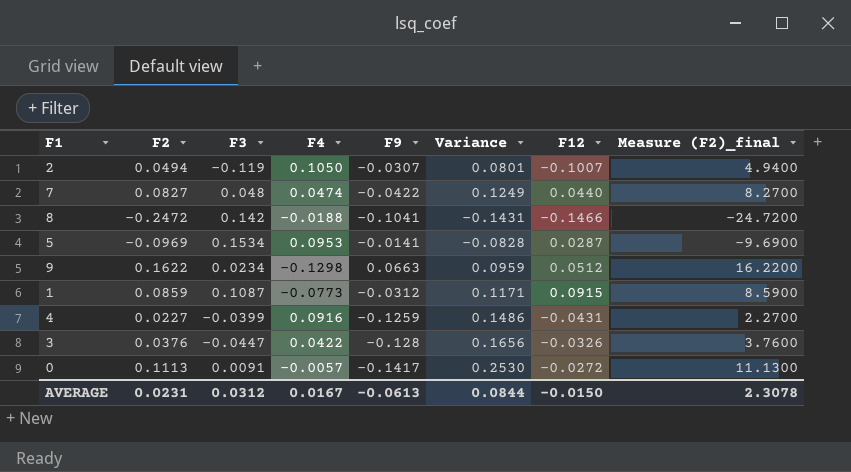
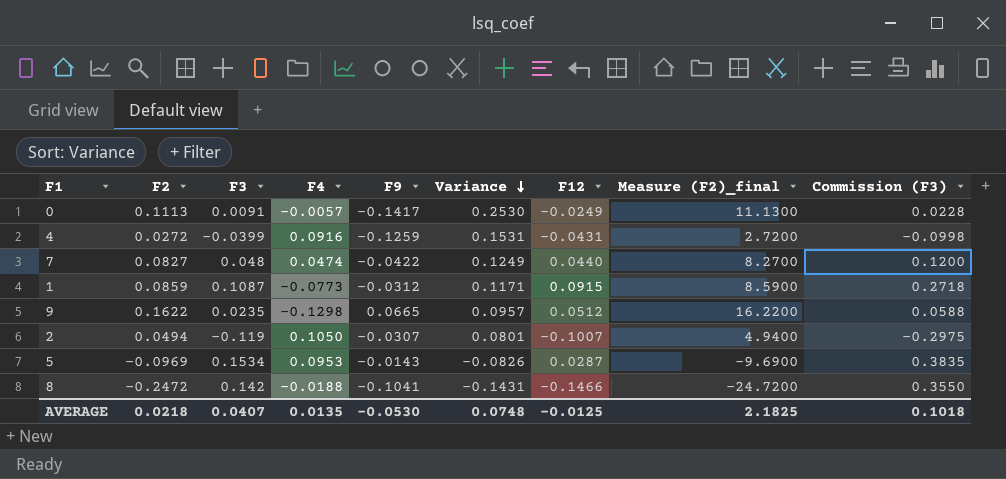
row order: none -> Variance descending
column Commission (F3) | formula: none -> [F3] * 2.5
row 3: 0.0376 | -0.0447 | 0.0422 | -0.128 | 0.1656 | -0.0326 | 3.7600 -> none
0 | F12: -0.0272 -> -0.0249
4 | F2: 0.0227 -> 0.0272
4 | Variance: 0.1486 -> 0.1531
4 | Measure (F2)_final: 2.2700 -> 2.7200
9 | F3: 0.0234 -> 0.0235
9 | F9: 0.0663 -> 0.0665
9 | Variance: 0.0959 -> 0.0957
5 | F9: -0.0141 -> -0.0143
5 | Variance: -0.0828 -> -0.0826
AVERAGE | F2: 0.0231 -> 0.0218
AVERAGE | F3: 0.0312 -> 0.0407
AVERAGE | F4: 0.0167 -> 0.0135
AVERAGE | F9: -0.0613 -> -0.0530
AVERAGE | Variance: 0.0844 -> 0.0748
AVERAGE | F12: -0.0150 -> -0.0125
AVERAGE | Measure (F2)_final: 2.3078 -> 2.1825

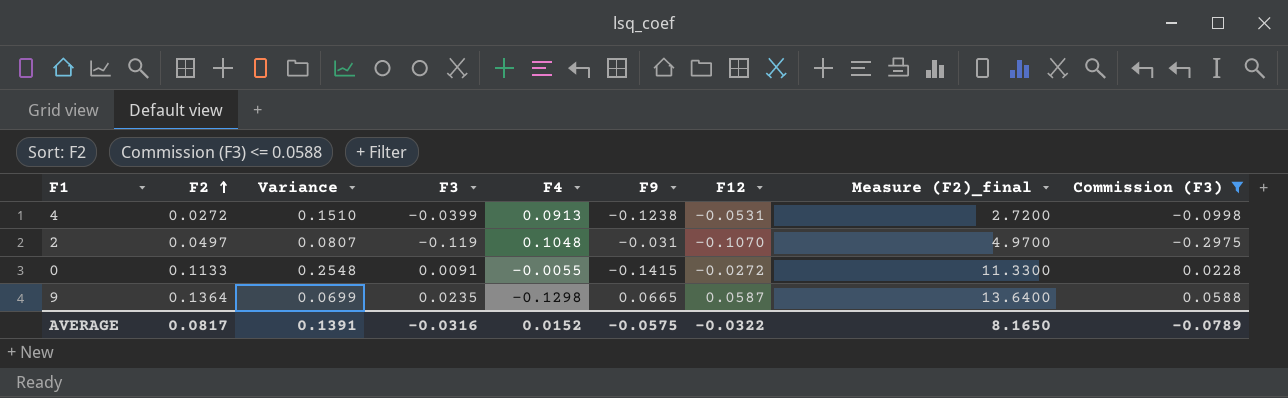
filter: none -> Commission (F3) <= 0.0588
row order: Variance descending -> F2 ascending
column Variance | position: 6 -> 3
4 | Variance: 0.1531 -> 0.1510
4 | F4: 0.0916 -> 0.0913
4 | F9: -0.1259 -> -0.1238
4 | F12: -0.0431 -> -0.0531
2 | F2: 0.0494 -> 0.0497
2 | Variance: 0.0801 -> 0.0807
2 | F4: 0.1050 -> 0.1048
2 | F9: -0.0307 -> -0.031
2 | F12: -0.1007 -> -0.1070
2 | Measure (F2)_final: 4.9400 -> 4.9700
0 | F2: 0.1113 -> 0.1133
0 | Variance: 0.2530 -> 0.2548
0 | F4: -0.0057 -> -0.0055
0 | F9: -0.1417 -> -0.1415
0 | F12: -0.0249 -> -0.0272
0 | Measure (F2)_final: 11.1300 -> 11.3300
9 | F2: 0.1622 -> 0.1364
9 | Variance: 0.0957 -> 0.0699
9 | F12: 0.0512 -> 0.0587
9 | Measure (F2)_final: 16.2200 -> 13.6400
AVERAGE | F2: 0.0218 -> 0.0817
AVERAGE | Variance: 0.0748 -> 0.1391
AVERAGE | F3: 0.0407 -> -0.0316
AVERAGE | F4: 0.0135 -> 0.0152
AVERAGE | F9: -0.0530 -> -0.0575
AVERAGE | F12: -0.0125 -> -0.0322
AVERAGE | Measure (F2)_final: 2.1825 -> 8.1650
AVERAGE | Commission (F3): 0.1018 -> -0.0789

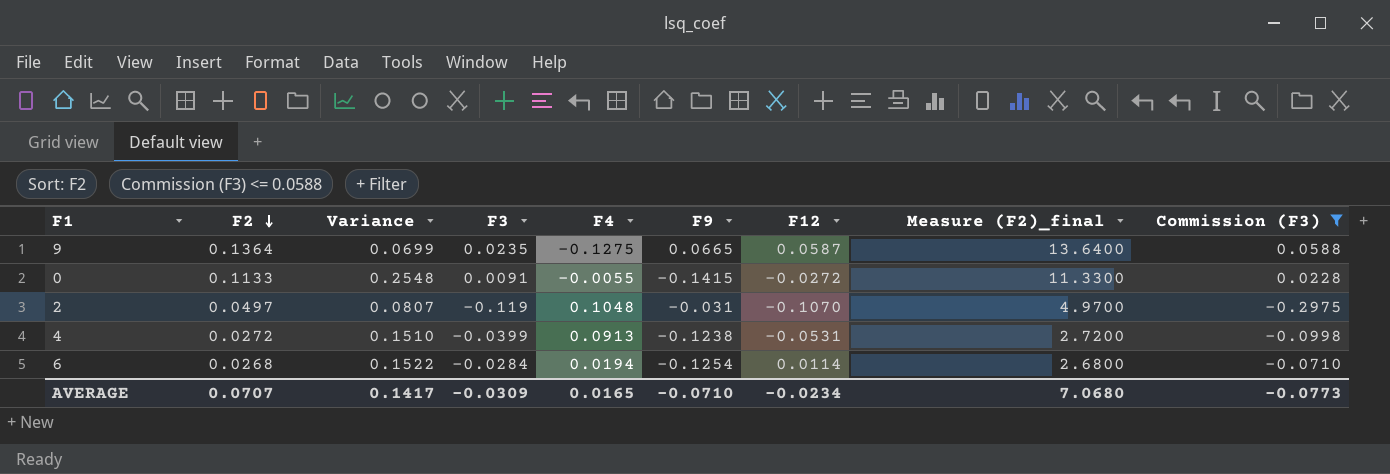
row order: F2 ascending -> F2 descending
9 | F4: -0.1298 -> -0.1275
row 6: none -> 0.0268 | 0.1522 | -0.0284 | 0.0194 | -0.1254 | 0.0114 | 2.6800 | -0.0710
AVERAGE | F2: 0.0817 -> 0.0707
AVERAGE | Variance: 0.1391 -> 0.1417
AVERAGE | F3: -0.0316 -> -0.0309
AVERAGE | F4: 0.0152 -> 0.0165
AVERAGE | F9: -0.0575 -> -0.0710
AVERAGE | F12: -0.0322 -> -0.0234
AVERAGE | Measure (F2)_final: 8.1650 -> 7.0680
AVERAGE | Commission (F3): -0.0789 -> -0.0773

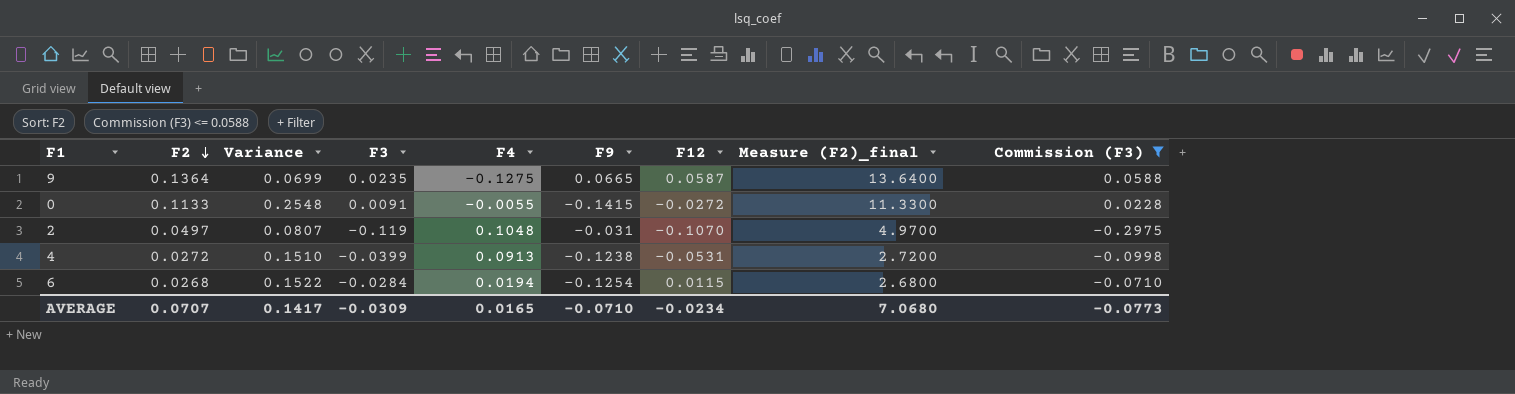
6 | F12: 0.0114 -> 0.0115

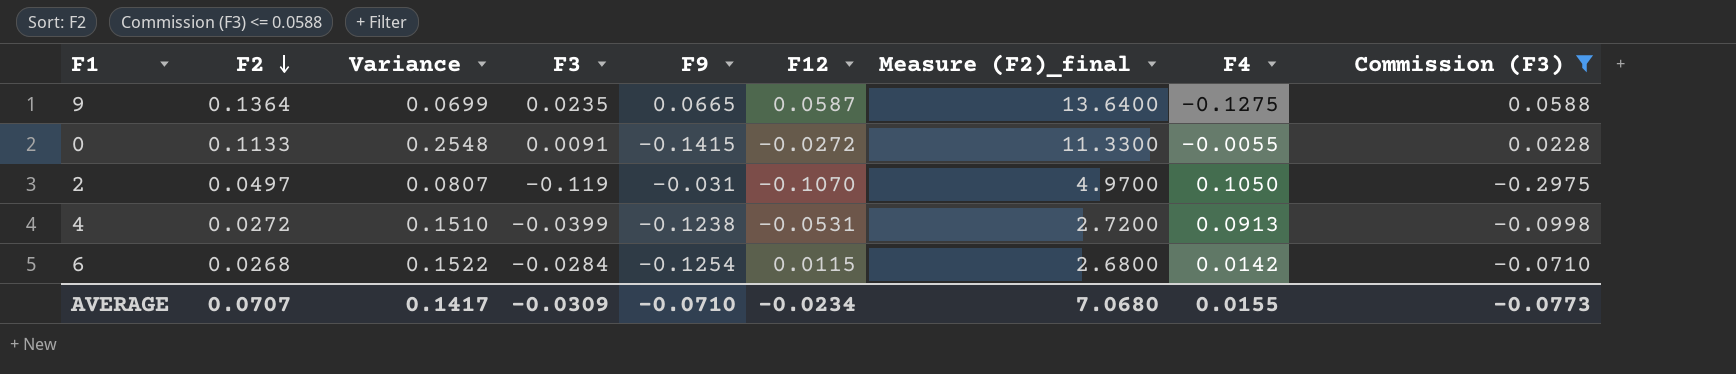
column F4 | position: 5 -> 8
2 | F4: 0.1048 -> 0.1050
6 | F4: 0.0194 -> 0.0142
AVERAGE | F4: 0.0165 -> 0.0155

